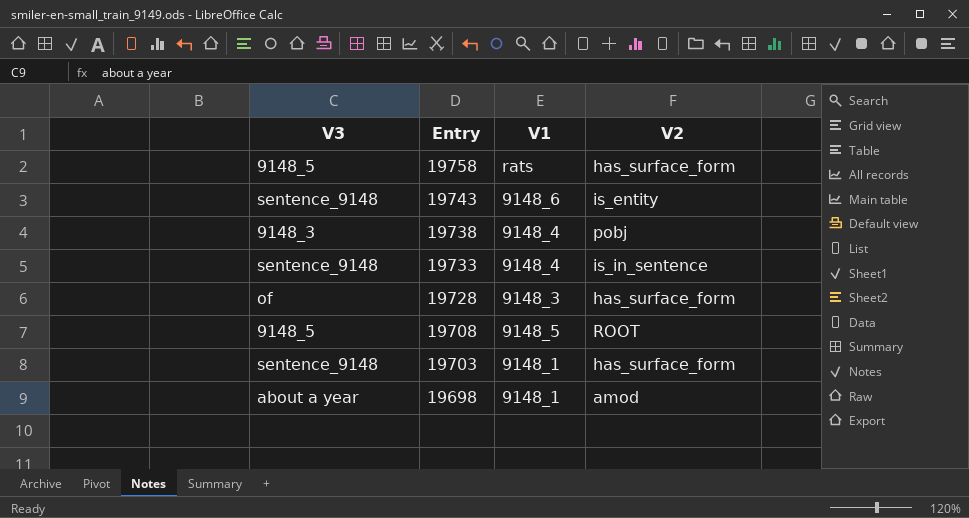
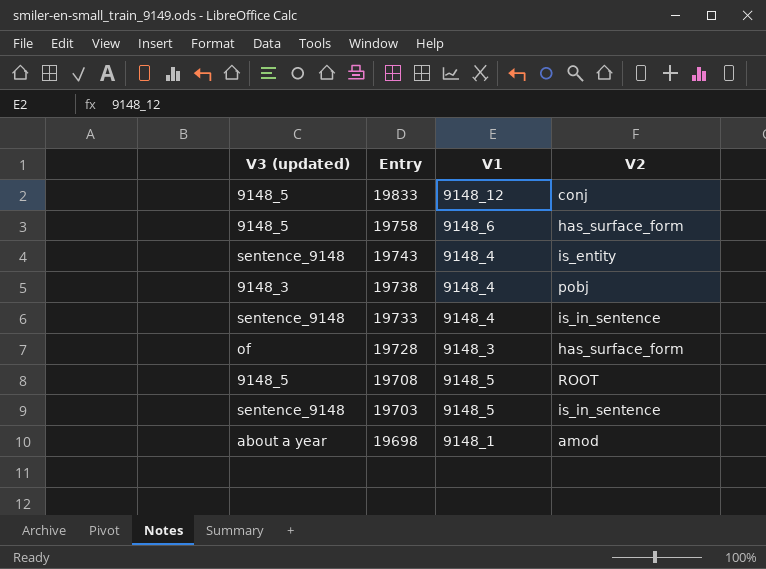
column name: V3 -> V3 (updated)
row 19833: none -> 9148_5 | 9148_12 | conj
19758 | V1: rats -> 9148_6
19743 | V1: 9148_6 -> 9148_4
19703 | V1: 9148_1 -> 9148_5
19703 | V2: has_surface_form -> is_in_sentence

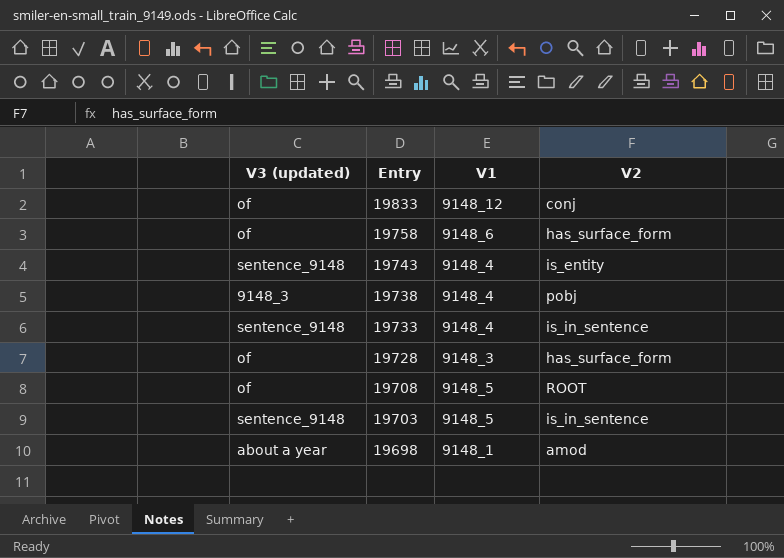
19833 | V3 (updated): 9148_5 -> of
19758 | V3 (updated): 9148_5 -> of
19708 | V3 (updated): 9148_5 -> of

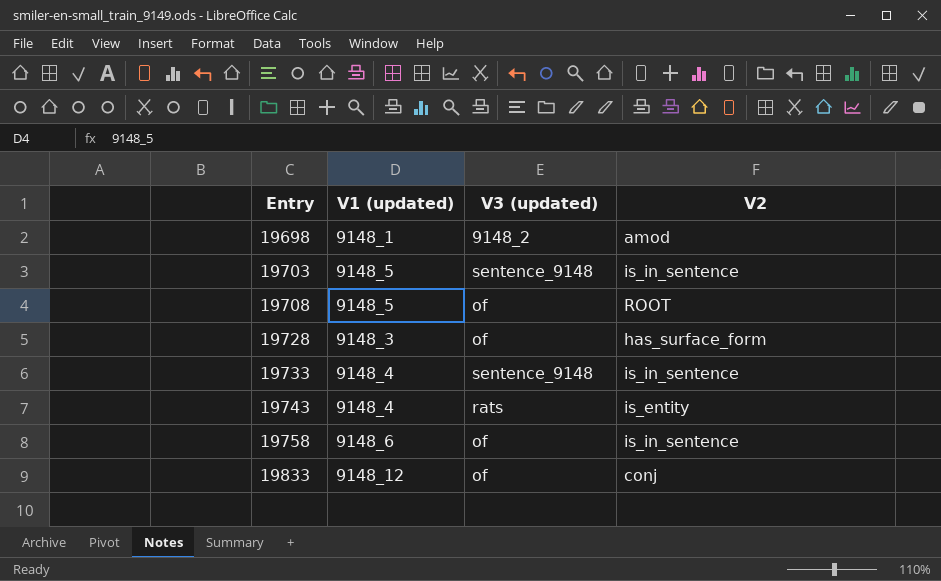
row order: Entry descending -> Entry ascending
column name: V1 -> V1 (updated)
column V3 (updated) | position: 1 -> 3
row 19738: 9148_3 | 9148_4 | pobj -> none
19698 | V3 (updated): about a year -> 9148_2
19743 | V3 (updated): sentence_9148 -> rats
19758 | V2: has_surface_form -> is_in_sentence

